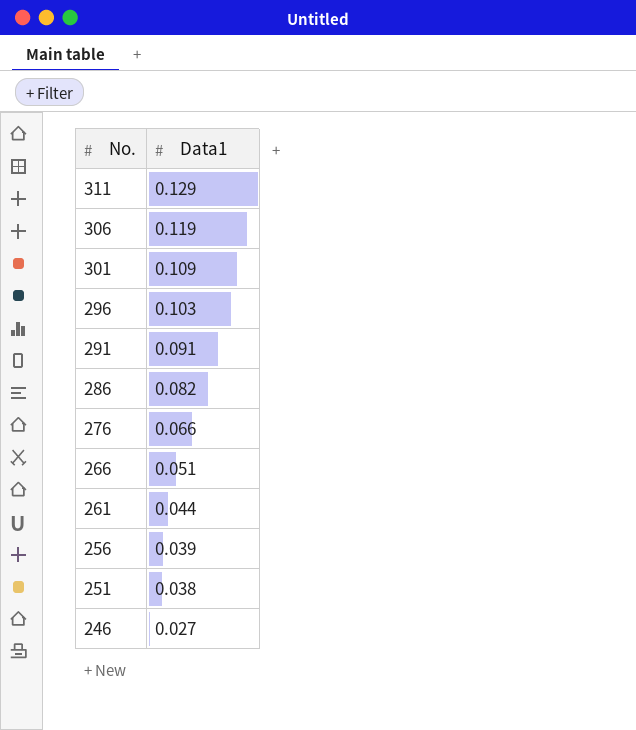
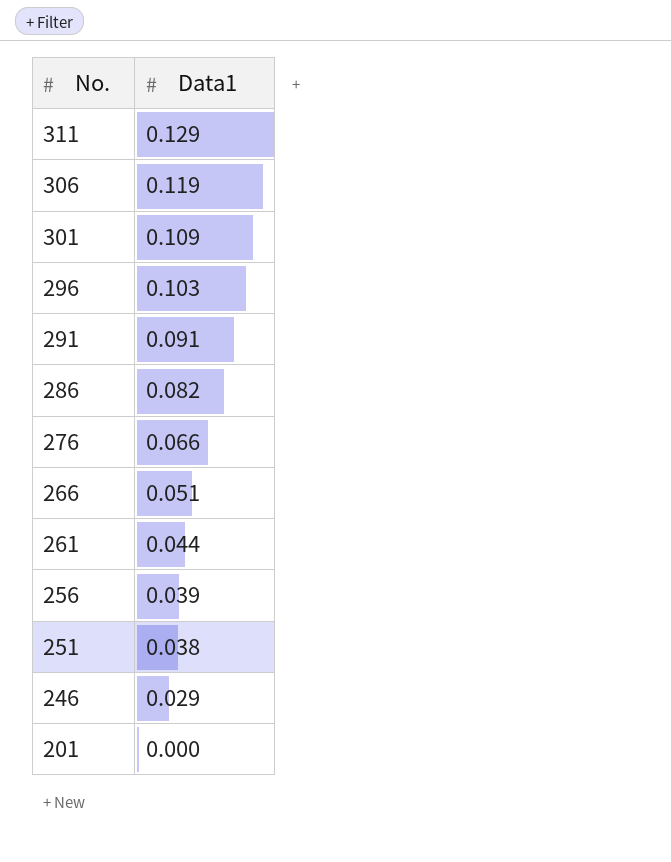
246 | Data1: 0.027 -> 0.029
row 201: none -> 0.000

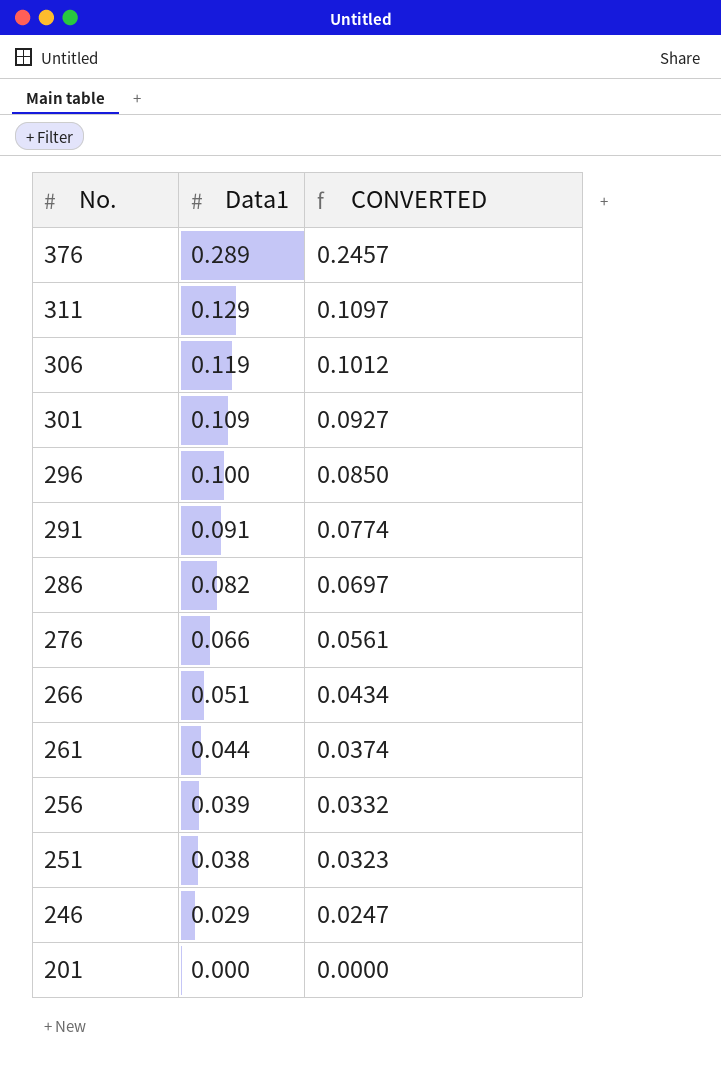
column CONVERTED | formula: none -> [Data1] * 0.85
row 376: none -> 0.289 | 0.2457
296 | Data1: 0.103 -> 0.100

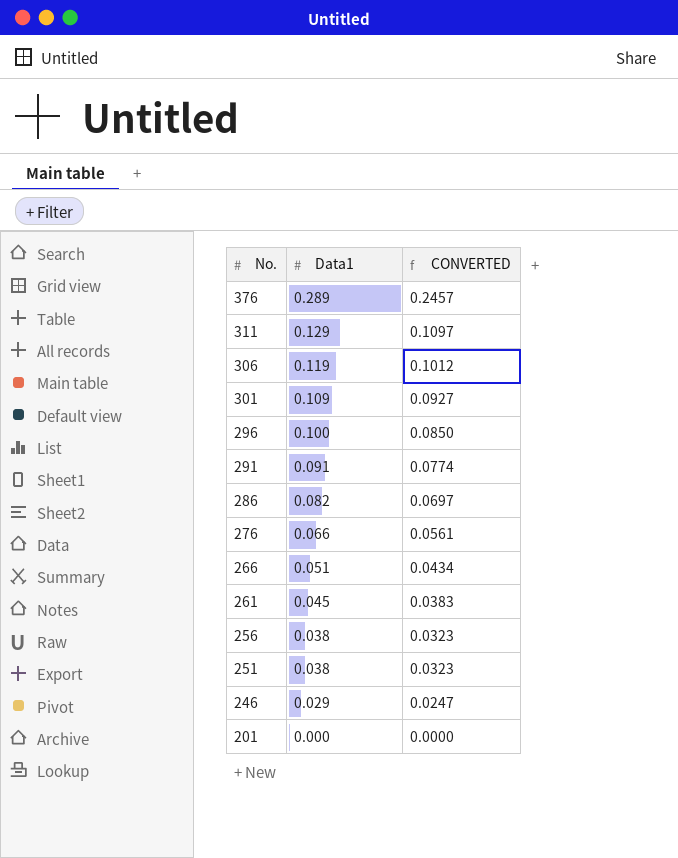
261 | Data1: 0.044 -> 0.045
261 | CONVERTED: 0.0374 -> 0.0383
256 | Data1: 0.039 -> 0.038
256 | CONVERTED: 0.0332 -> 0.0323

